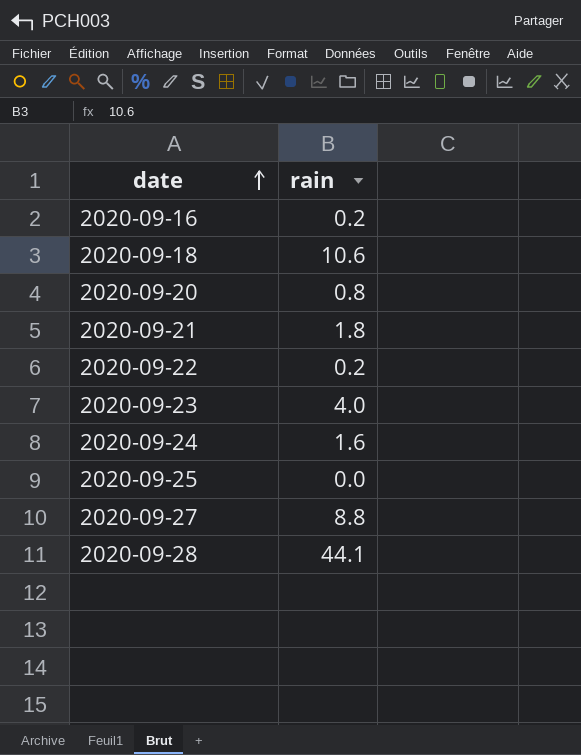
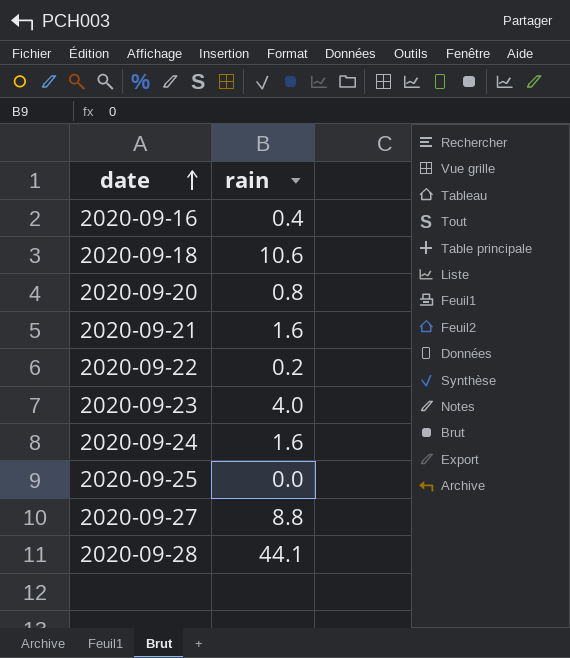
2020-09-16 | rain: 0.2 -> 0.4
2020-09-21 | rain: 1.8 -> 1.6

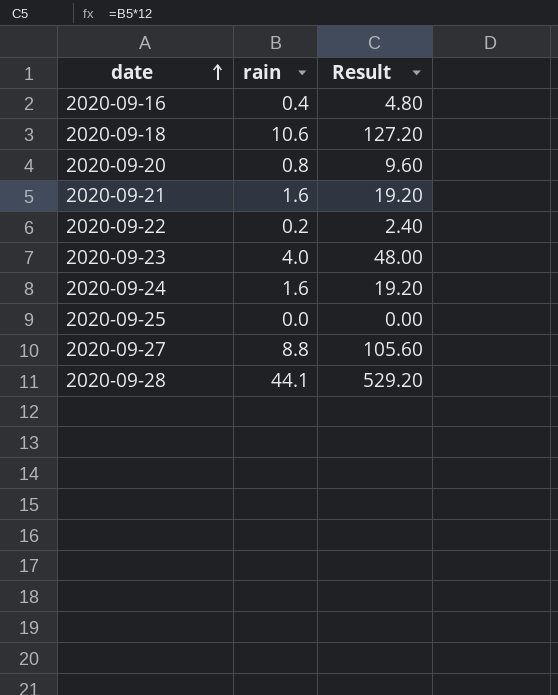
column Result | formula: none -> [rain] * 12

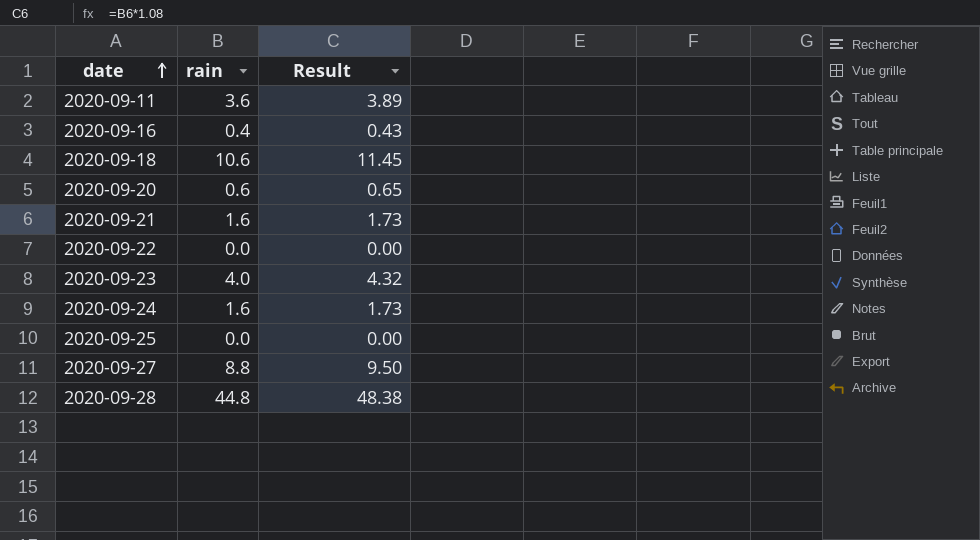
column Result | formula: [rain] * 12 -> [rain] * 1.08
row 2020-09-11: none -> 3.6 | 3.89
2020-09-20 | rain: 0.8 -> 0.6
2020-09-22 | rain: 0.2 -> 0.0
2020-09-28 | rain: 44.1 -> 44.8

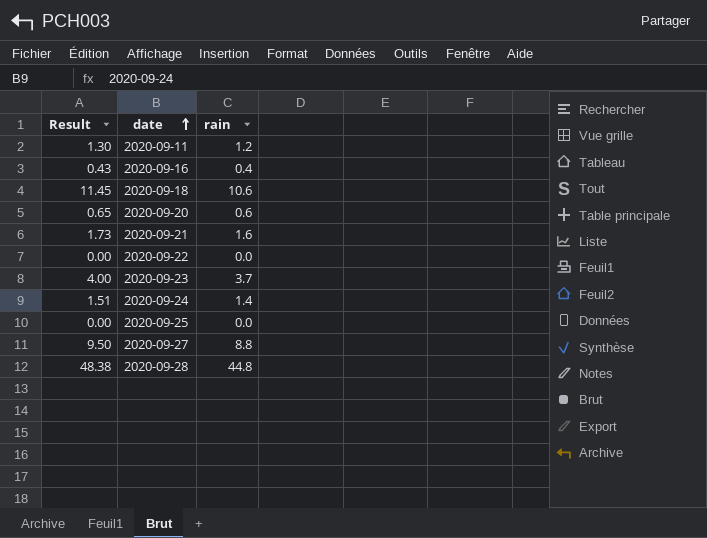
column Result | position: 3 -> 1
2020-09-11 | Result: 3.89 -> 1.30
2020-09-11 | rain: 3.6 -> 1.2
2020-09-23 | Result: 4.32 -> 4.00
2020-09-23 | rain: 4.0 -> 3.7
2020-09-24 | Result: 1.73 -> 1.51
2020-09-24 | rain: 1.6 -> 1.4

